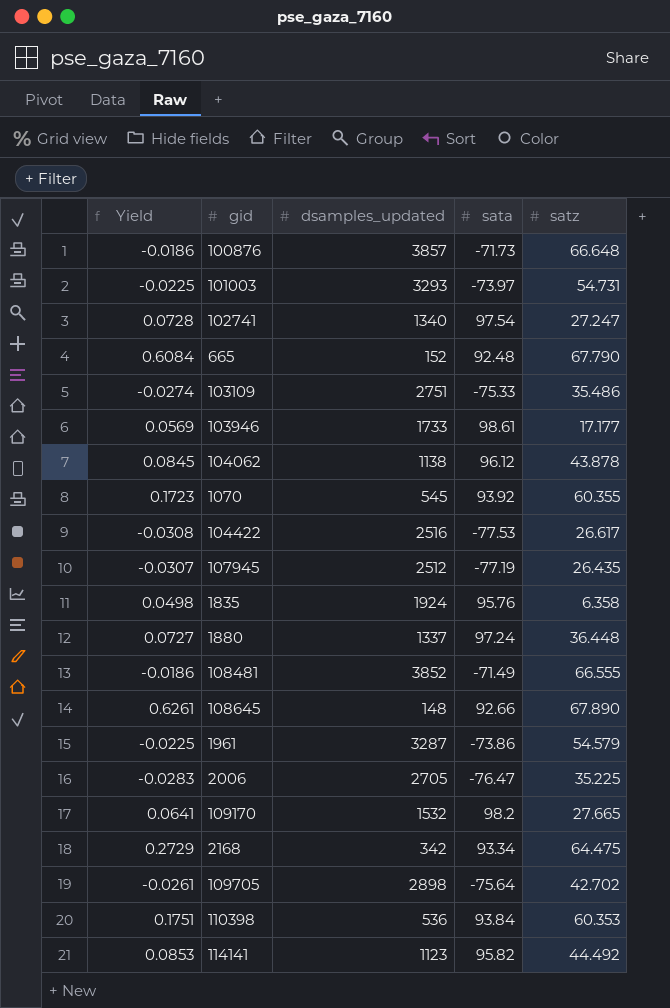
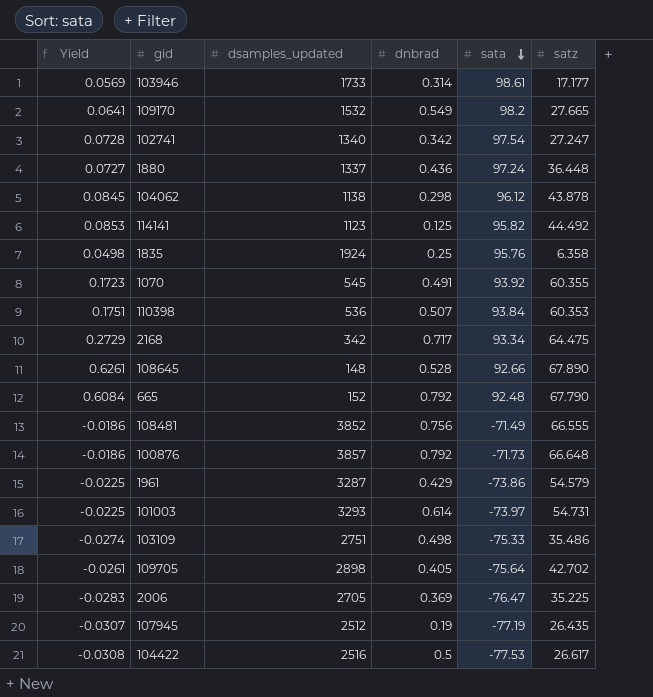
row order: none -> sata descending
column dnbrad | position: none -> 4

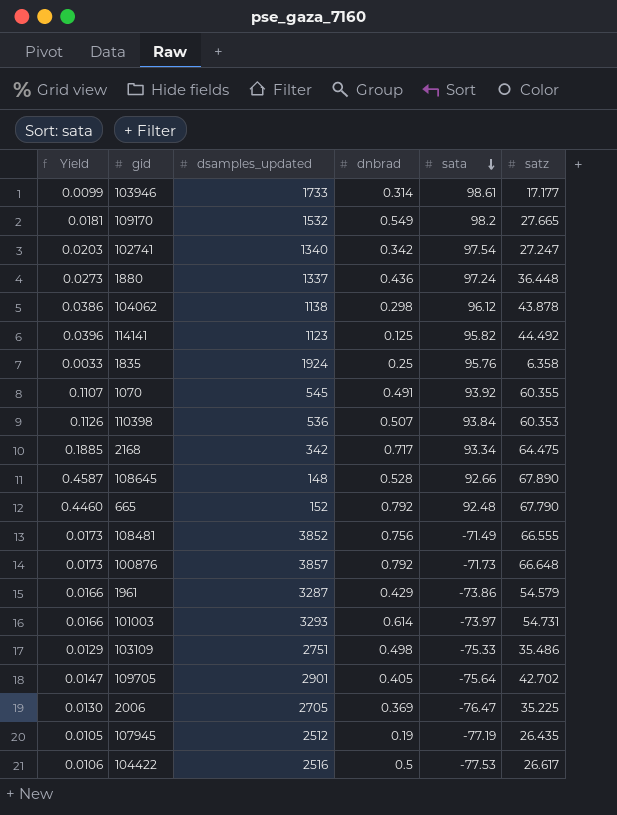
column Yield | formula: [sata] / [dsamples_updated] -> [satz] / [dsamples_updated]
109705 | dsamples_updated: 2898 -> 2901

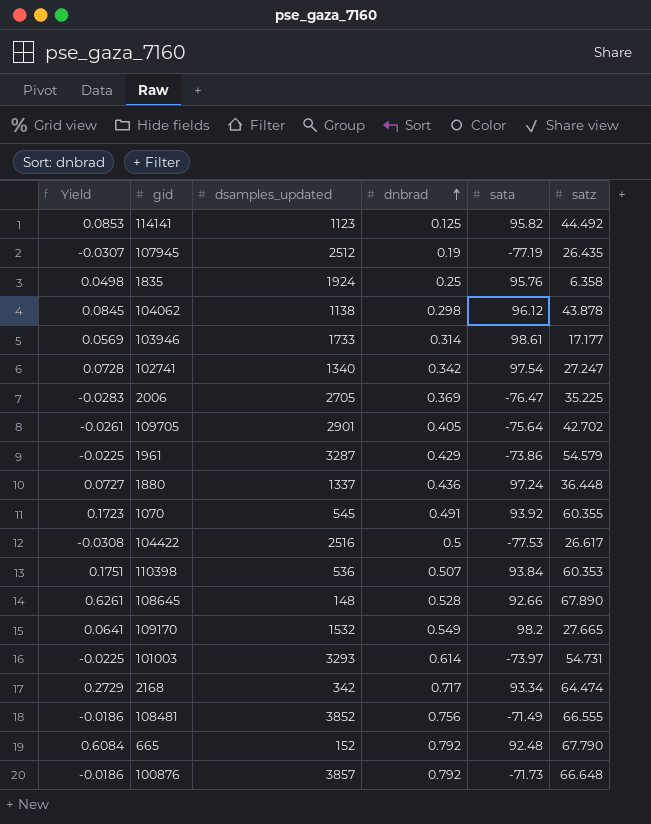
row order: sata descending -> dnbrad ascending
column Yield | formula: [satz] / [dsamples_updated] -> [sata] / [dsamples_updated]
row 103109: 0.0129 | 2751 | 0.498 | -75.33 | 35.486 -> none
2168 | satz: 64.475 -> 64.474

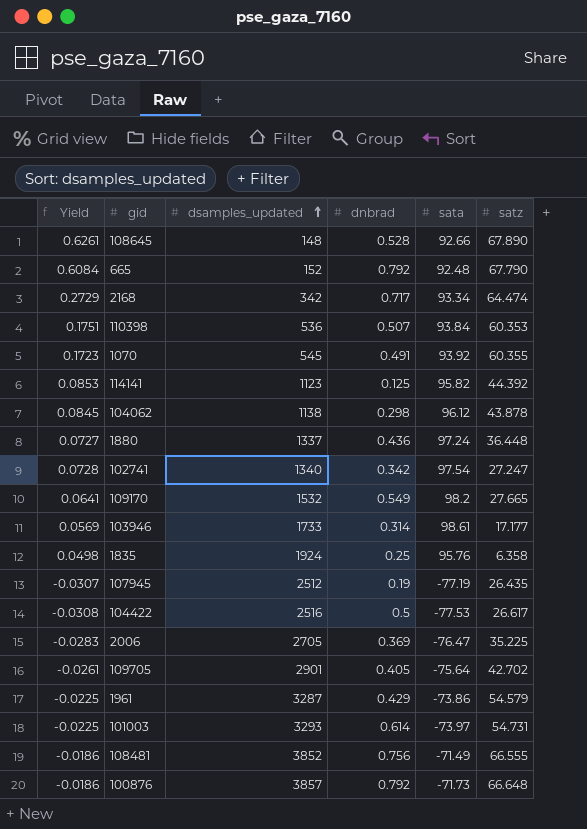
row order: dnbrad ascending -> dsamples_updated ascending
114141 | satz: 44.492 -> 44.392

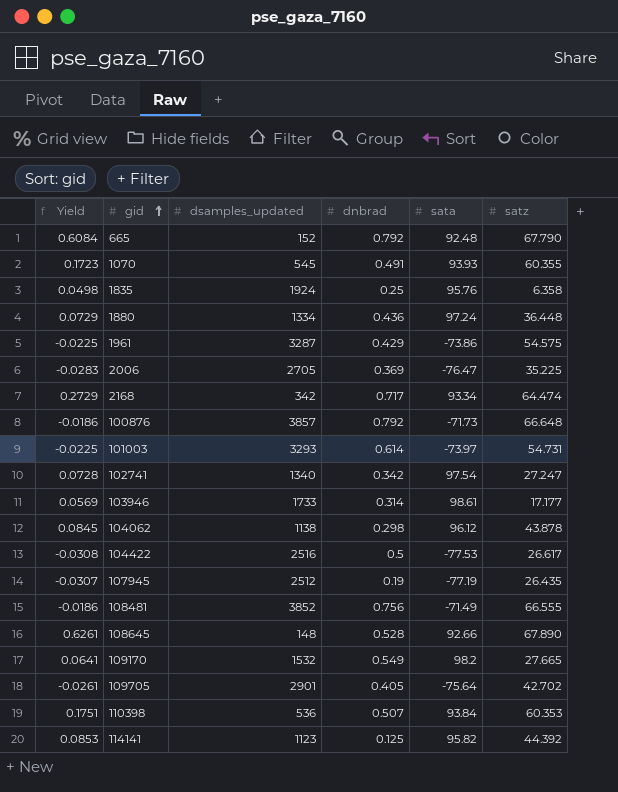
row order: dsamples_updated ascending -> gid ascending
1070 | sata: 93.92 -> 93.93
1880 | Yield: 0.0727 -> 0.0729
1880 | dsamples_updated: 1337 -> 1334
1961 | satz: 54.579 -> 54.575

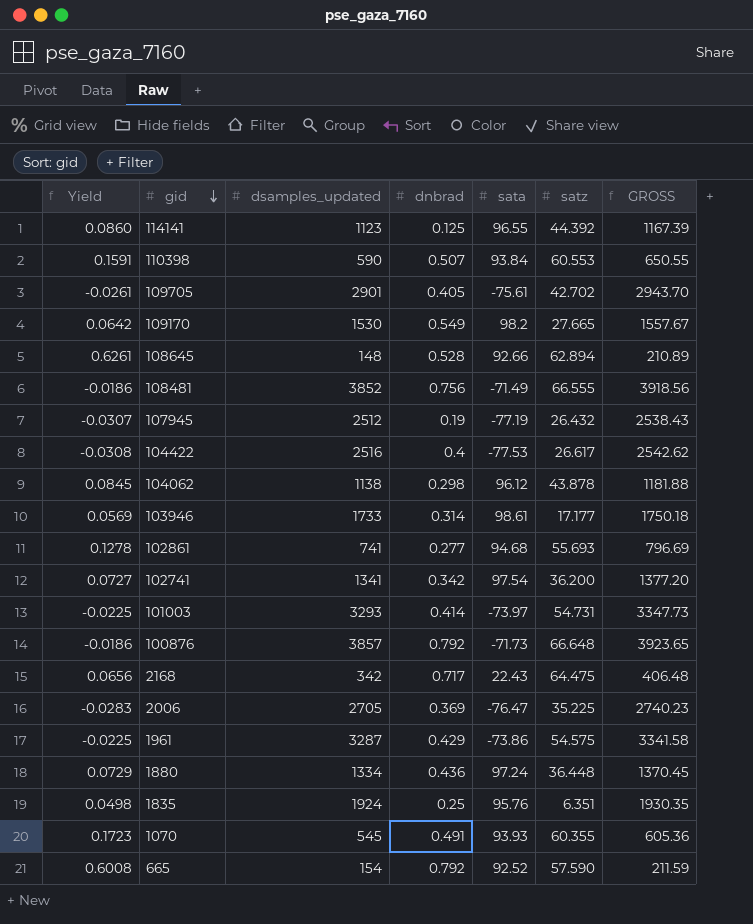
row order: gid ascending -> gid descending
column GROSS | formula: none -> [dsamples_updated] + [satz]
114141 | Yield: 0.0853 -> 0.0860
114141 | sata: 95.82 -> 96.55
110398 | Yield: 0.1751 -> 0.1591
110398 | dsamples_updated: 536 -> 590
110398 | satz: 60.353 -> 60.553
109705 | sata: -75.64 -> -75.61
109170 | Yield: 0.0641 -> 0.0642
109170 | dsamples_updated: 1532 -> 1530
108645 | satz: 67.890 -> 62.894
107945 | satz: 26.435 -> 26.432
104422 | dnbrad: 0.5 -> 0.4
row 102861: none -> 0.1278 | 741 | 0.277 | 94.68 | 55.693 | 796.69
102741 | Yield: 0.0728 -> 0.0727
102741 | dsamples_updated: 1340 -> 1341
102741 | satz: 27.247 -> 36.200
101003 | dnbrad: 0.614 -> 0.414
2168 | Yield: 0.2729 -> 0.0656
2168 | sata: 93.34 -> 22.43
2168 | satz: 64.474 -> 64.475
1835 | satz: 6.358 -> 6.351
665 | Yield: 0.6084 -> 0.6008
665 | dsamples_updated: 152 -> 154
665 | sata: 92.48 -> 92.52
665 | satz: 67.790 -> 57.590

